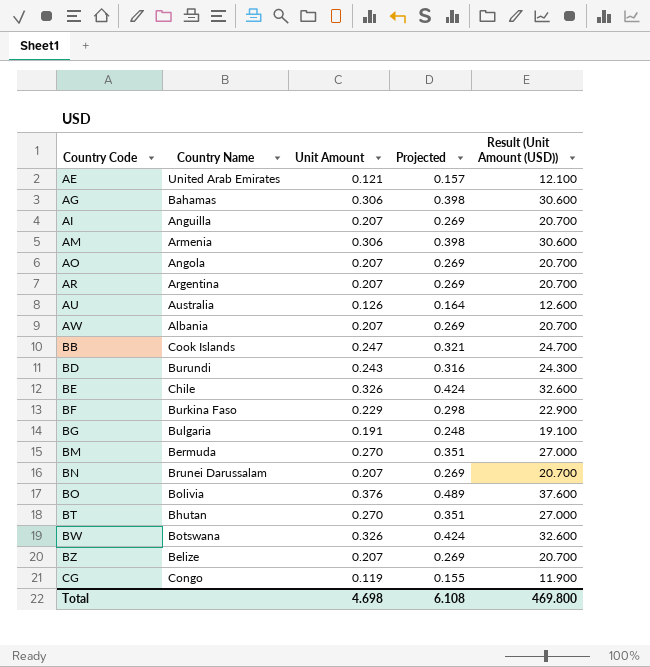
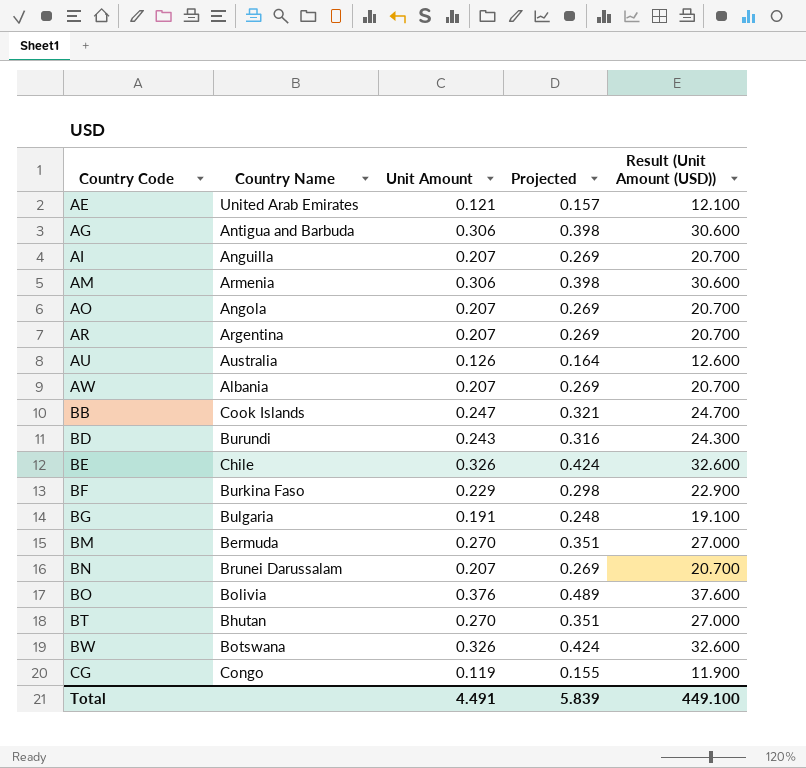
row BZ: Belize | 0.207 | 0.269 | 20.700 -> none
AG | Country Name: Bahamas -> Antigua and Barbuda
Total | Unit Amount: 4.698 -> 4.491
Total | Projected: 6.108 -> 5.839
Total | Result (Unit Amount (USD)): 469.800 -> 449.100

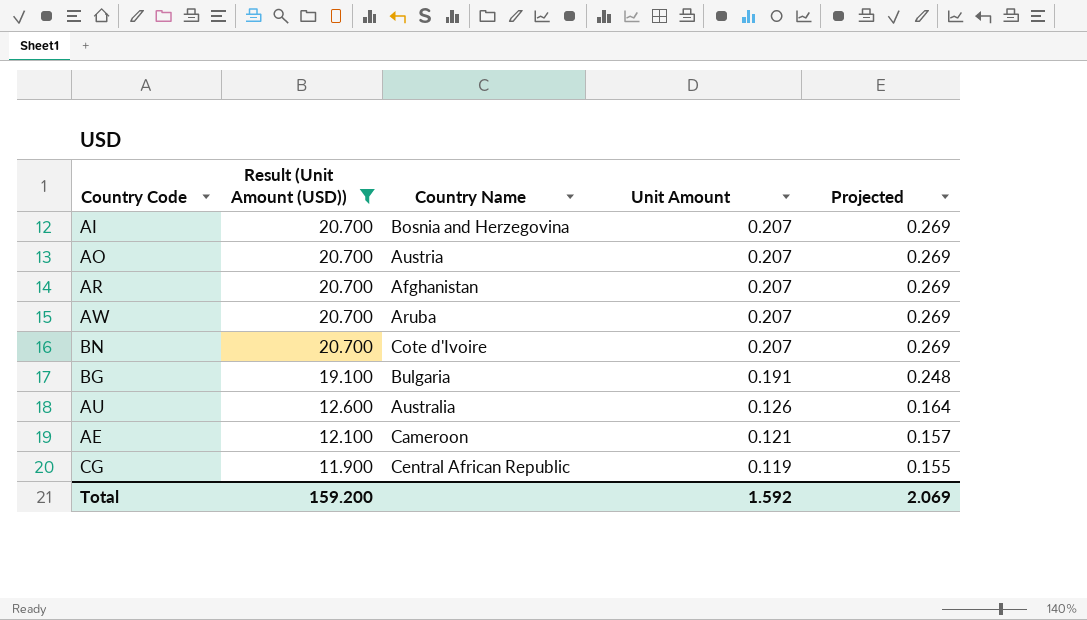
filter: none -> Result (Unit Amount (USD)) <= 20.700
row order: Country Code ascending -> Result (Unit Amount (USD)) descending
column Result (Unit Amount (USD)) | position: 5 -> 2
AI | Country Name: Anguilla -> Bosnia and Herzegovina
AO | Country Name: Angola -> Austria
AR | Country Name: Argentina -> Afghanistan
AW | Country Name: Albania -> Aruba
BN | Country Name: Brunei Darussalam -> Cote d'Ivoire
AE | Country Name: United Arab Emirates -> Cameroon
CG | Country Name: Congo -> Central African Republic
Total | Result (Unit Amount (USD)): 449.100 -> 159.200
Total | Unit Amount: 4.491 -> 1.592
Total | Projected: 5.839 -> 2.069

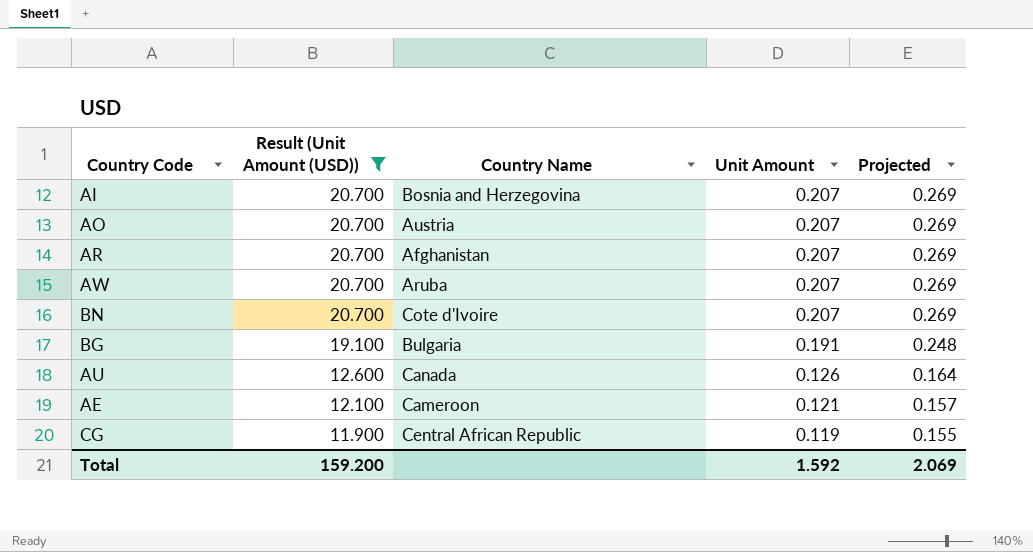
AU | Country Name: Australia -> Canada

